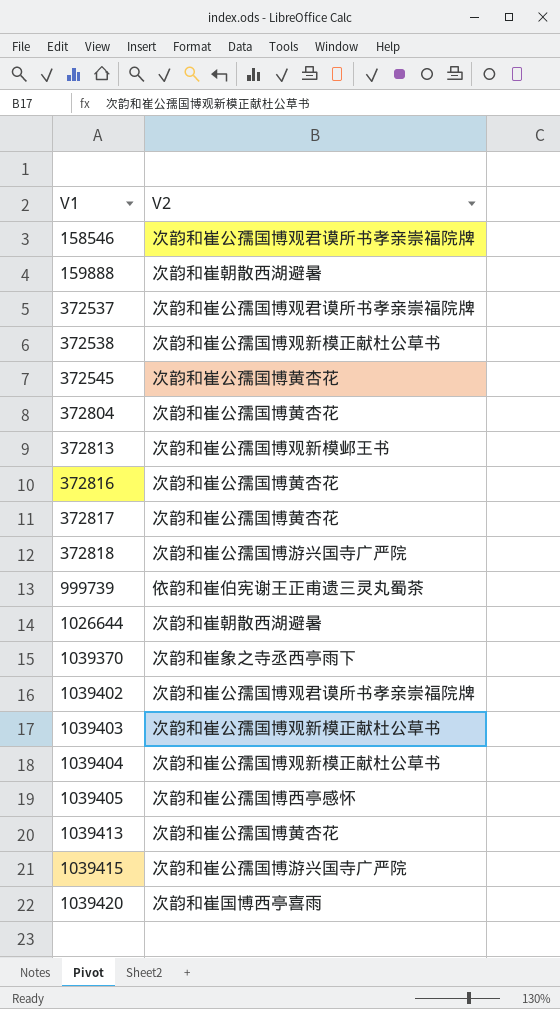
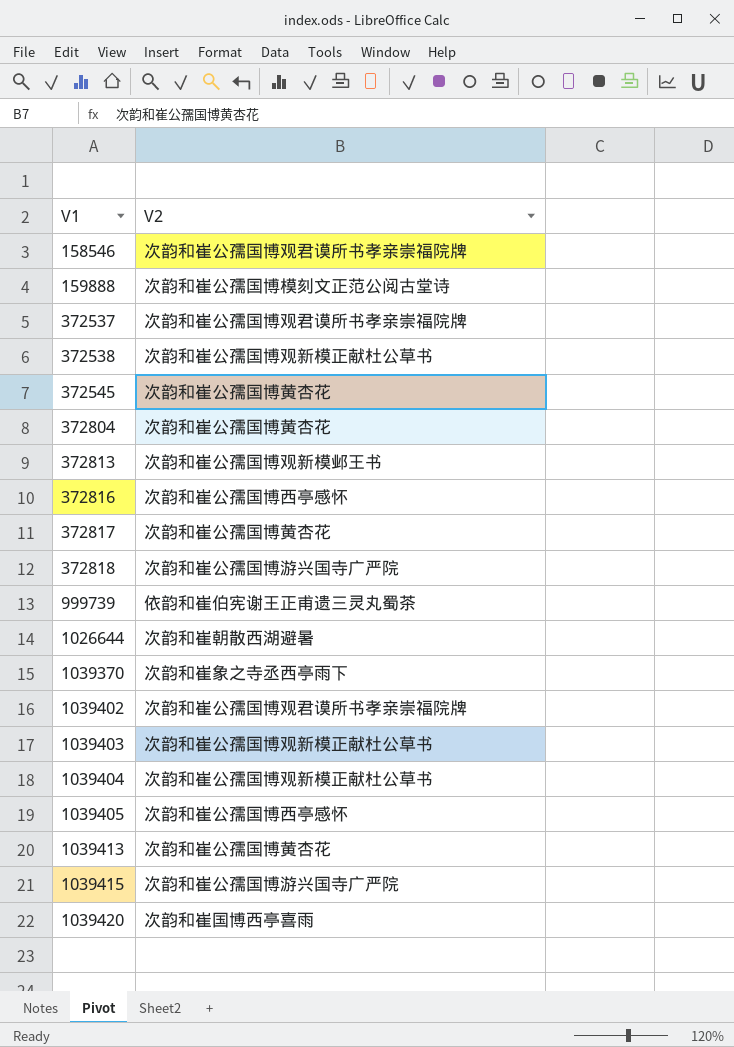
159888 | V2: 次韵和崔朝散西湖避暑 -> 次韵和崔公孺国博模刻文正范公阅古堂诗
372816 | V2: 次韵和崔公孺国博黄杏花 -> 次韵和崔公孺国博西亭感怀

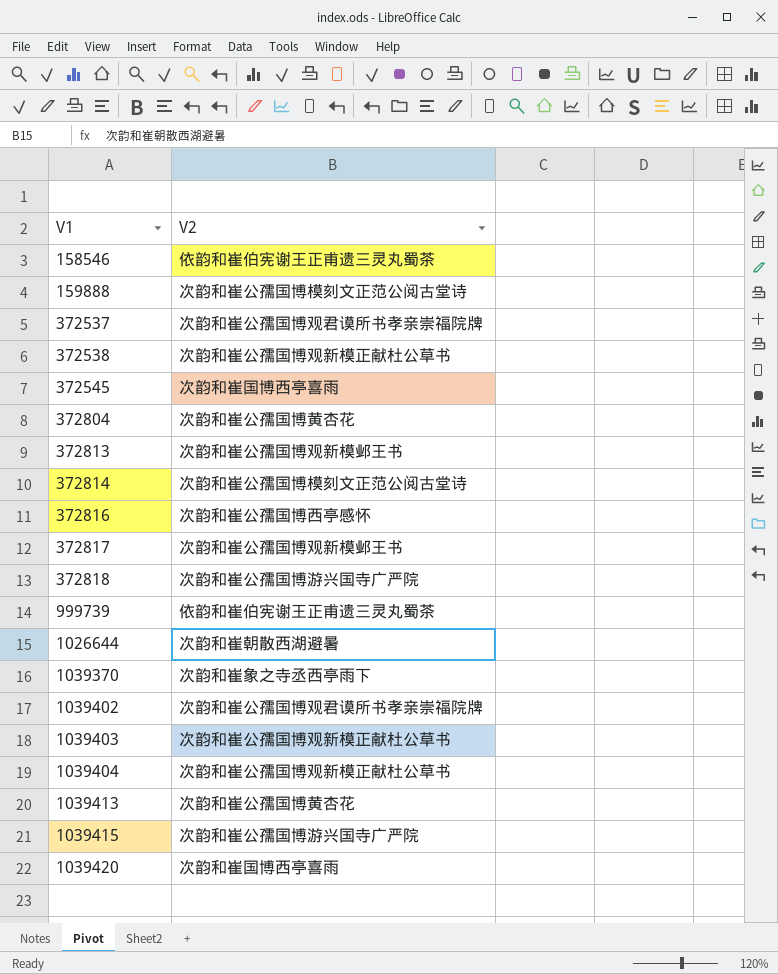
row 1039405: 次韵和崔公孺国博西亭感怀 -> none
158546 | V2: 次韵和崔公孺国博观君谟所书孝亲崇福院牌 -> 依韵和崔伯宪谢王正甫遗三灵丸蜀茶
372545 | V2: 次韵和崔公孺国博黄杏花 -> 次韵和崔国博西亭喜雨
row 372814: none -> 次韵和崔公孺国博模刻文正范公阅古堂诗
372817 | V2: 次韵和崔公孺国博黄杏花 -> 次韵和崔公孺国博观新模邺王书

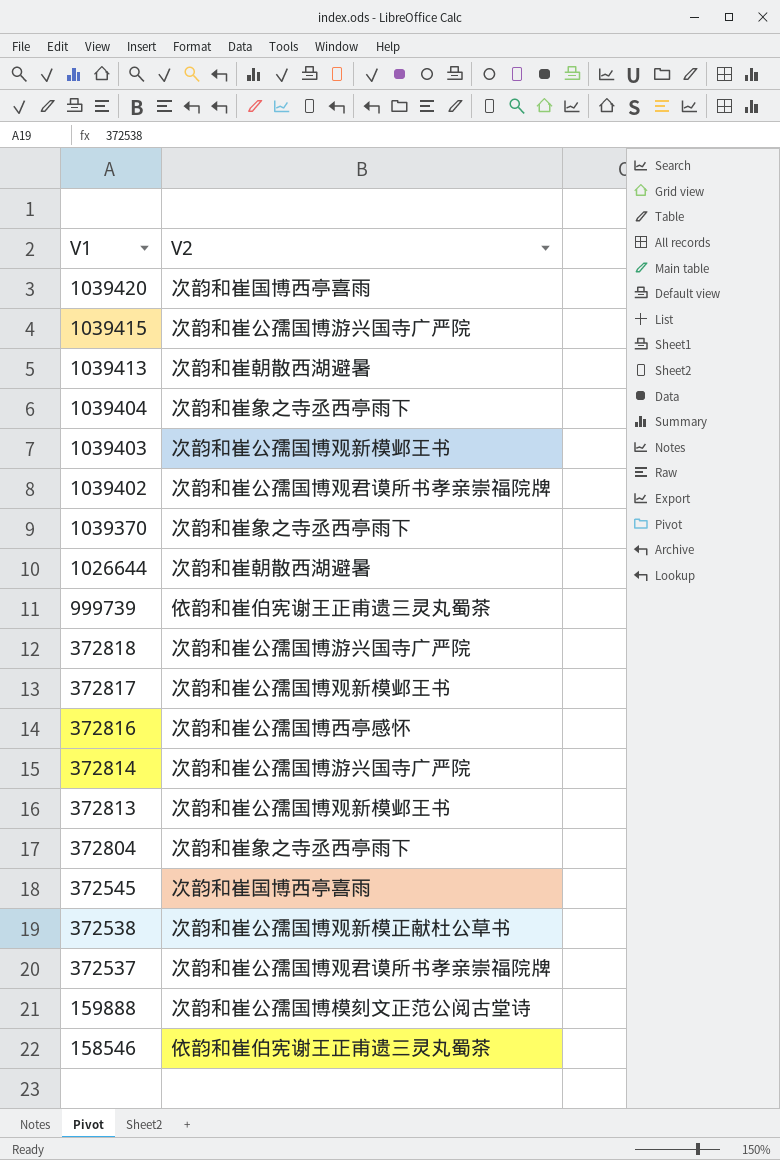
row order: V1 ascending -> V1 descending
1039413 | V2: 次韵和崔公孺国博黄杏花 -> 次韵和崔朝散西湖避暑
1039404 | V2: 次韵和崔公孺国博观新模正献杜公草书 -> 次韵和崔象之寺丞西亭雨下
1039403 | V2: 次韵和崔公孺国博观新模正献杜公草书 -> 次韵和崔公孺国博观新模邺王书
372814 | V2: 次韵和崔公孺国博模刻文正范公阅古堂诗 -> 次韵和崔公孺国博游兴国寺广严院
372804 | V2: 次韵和崔公孺国博黄杏花 -> 次韵和崔象之寺丞西亭雨下

